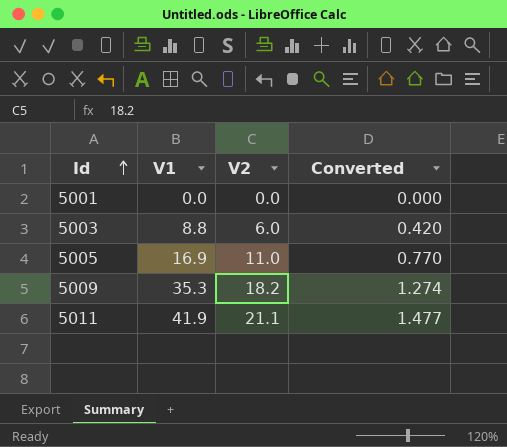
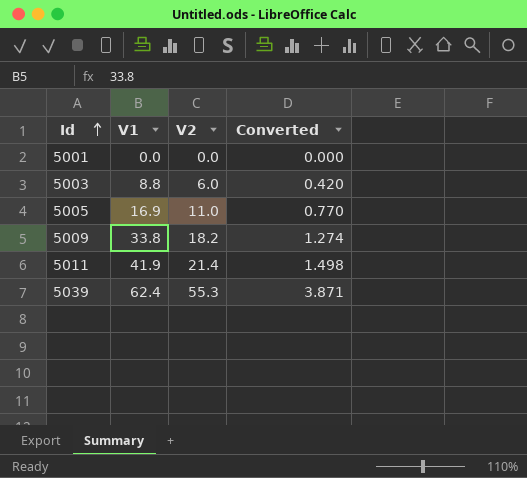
5009 | V1: 35.3 -> 33.8
5011 | V2: 21.1 -> 21.4
5011 | Converted: 1.477 -> 1.498
row 5039: none -> 62.4 | 55.3 | 3.871

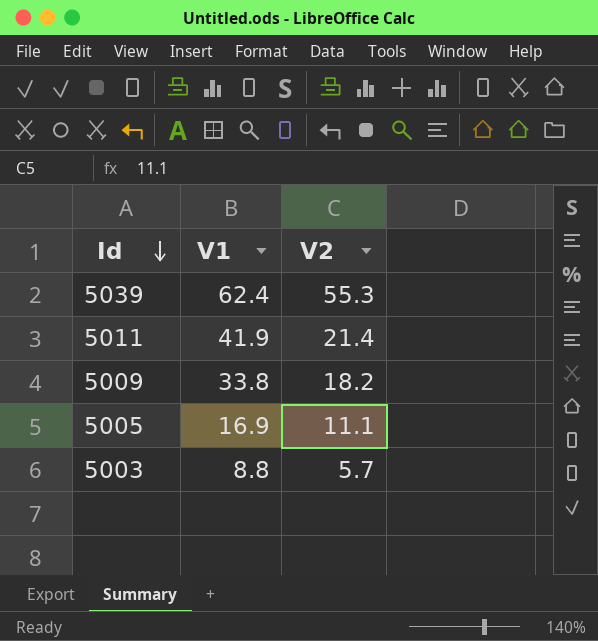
row order: Id ascending -> Id descending
column Converted | formula: [V2] * 0.07 -> none
row 5001: 0.0 | 0.0 | 0.000 -> none
5005 | V2: 11.0 -> 11.1
5003 | V2: 6.0 -> 5.7

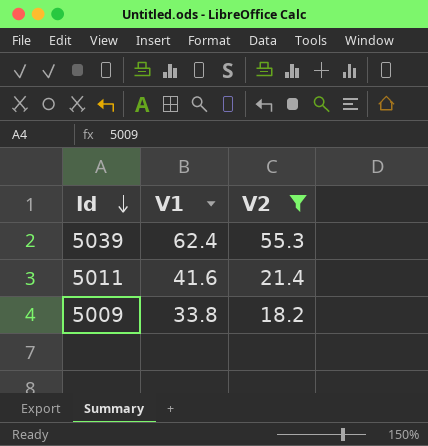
filter: none -> V2 >= 18.2
5011 | V1: 41.9 -> 41.6

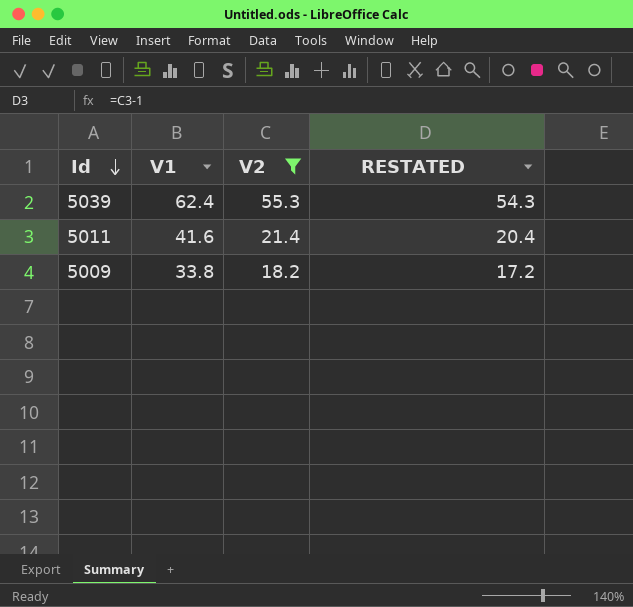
column RESTATED | formula: none -> [V2] - 1

